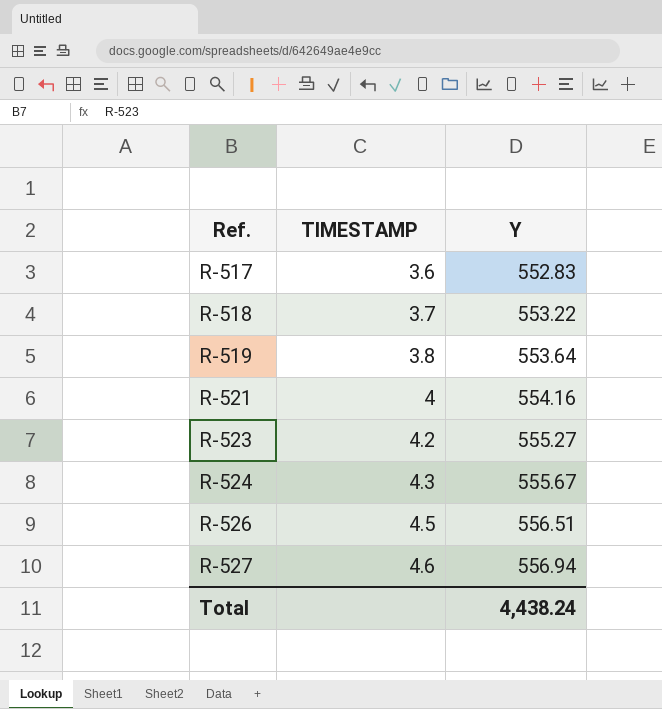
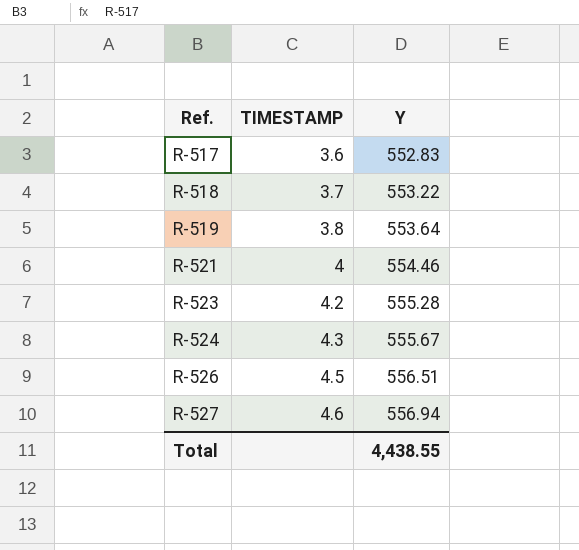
R-521 | Y: 554.16 -> 554.46
R-523 | Y: 555.27 -> 555.28
Total | Y: 4,438.24 -> 4,438.55

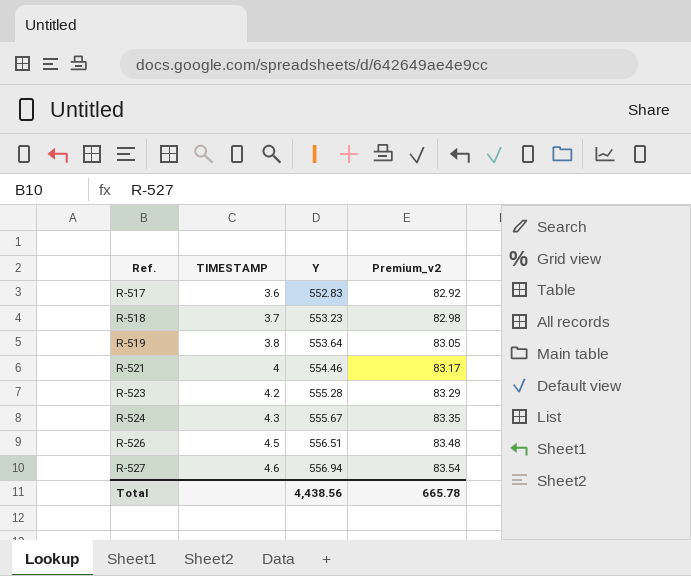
column Premium_v2 | formula: none -> [Y] * 0.15
R-518 | Y: 553.22 -> 553.23
Total | Y: 4,438.55 -> 4,438.56

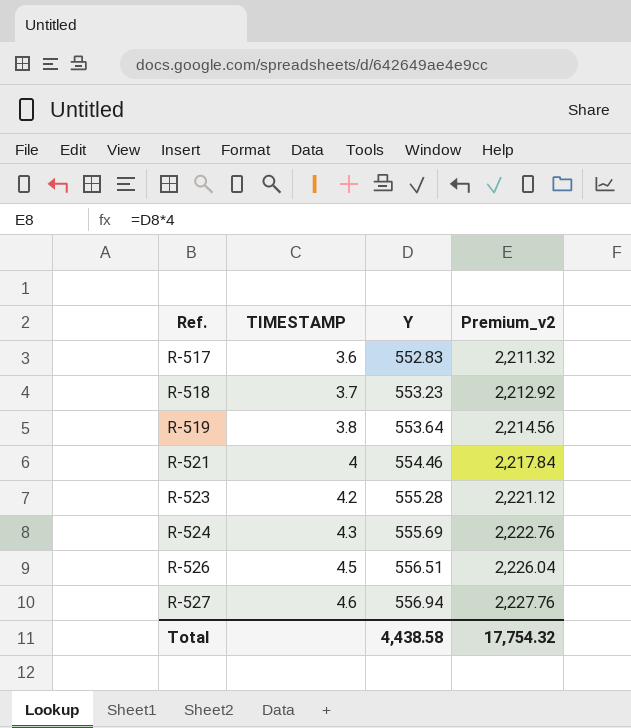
column Premium_v2 | formula: [Y] * 0.15 -> [Y] * 4
R-524 | Y: 555.67 -> 555.69
Total | Y: 4,438.56 -> 4,438.58
Total | Premium_v2: 665.78 -> 17,754.32

